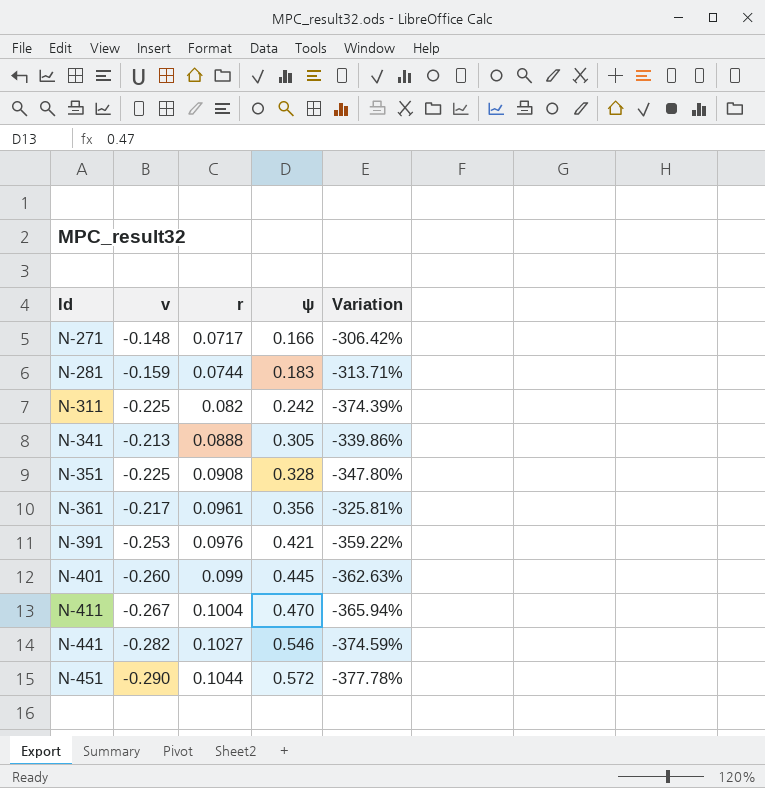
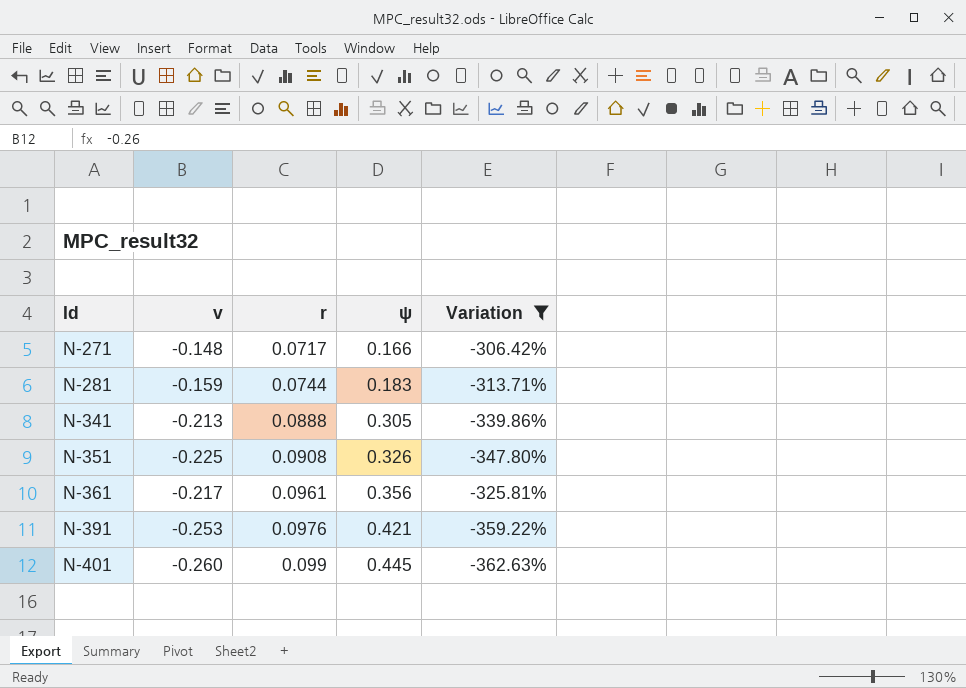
filter: none -> Variation >= -362.63%
N-351 | ψ: 0.328 -> 0.326

